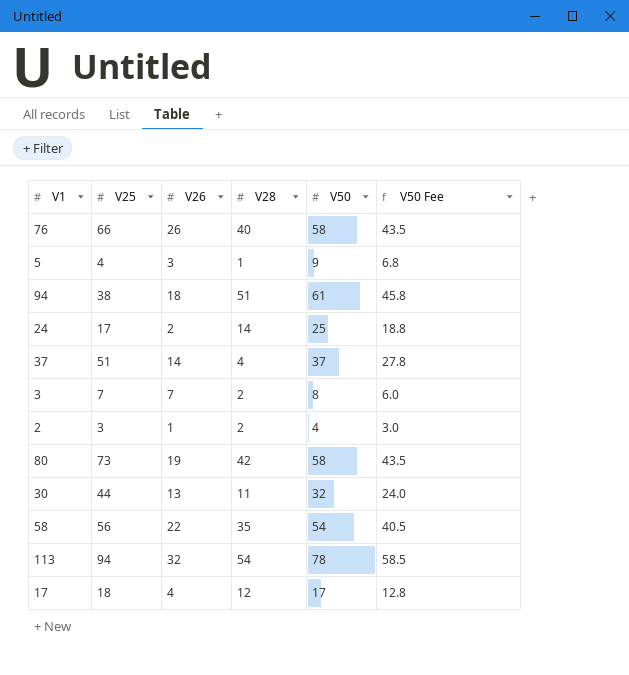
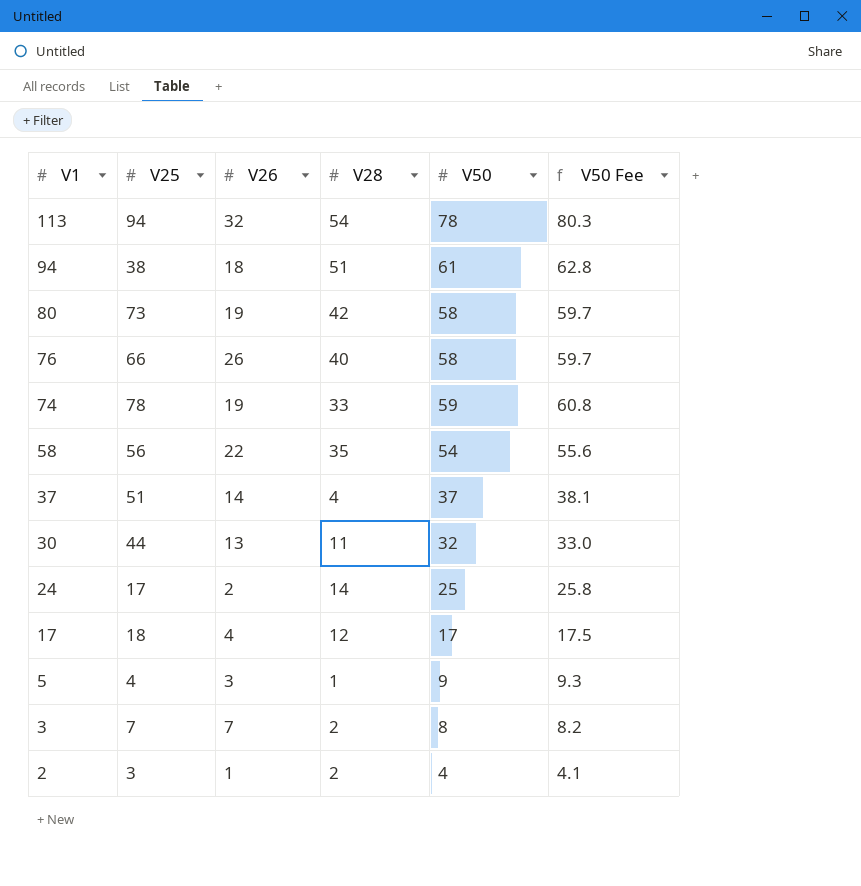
row order: none -> V1 descending
column V50 Fee | formula: [V50] * 0.75 -> [V50] * 1.03
row 74: none -> 78 | 19 | 33 | 59 | 60.8

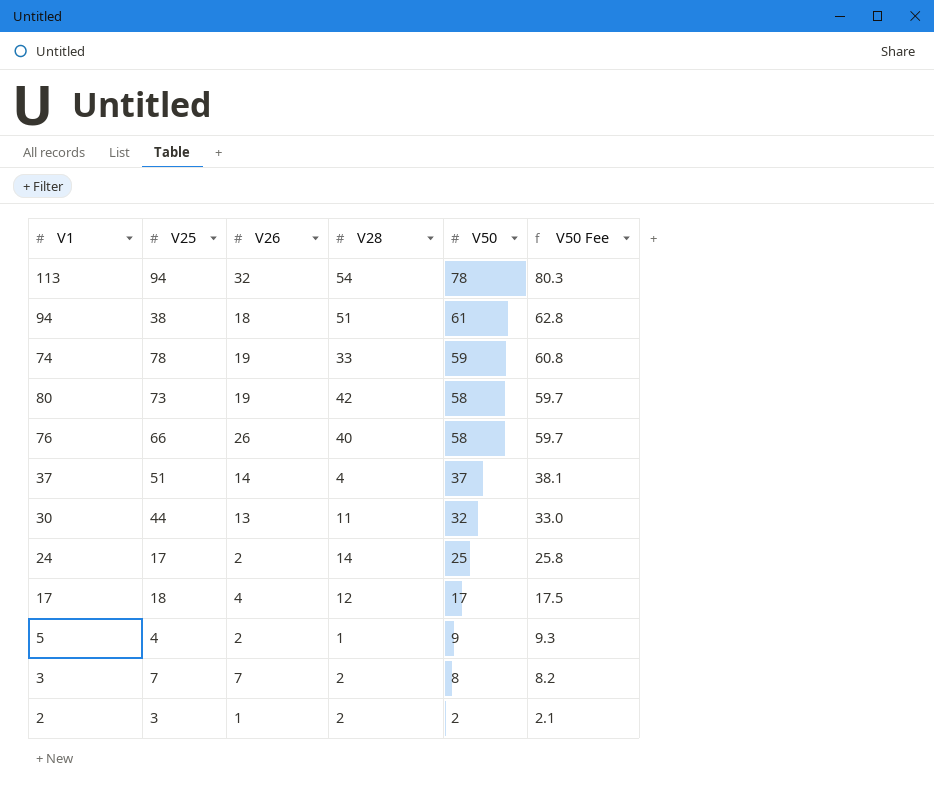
row order: V1 descending -> V50 descending
row 58: 56 | 22 | 35 | 54 | 55.6 -> none
5 | V26: 3 -> 2
2 | V50: 4 -> 2
2 | V50 Fee: 4.1 -> 2.1

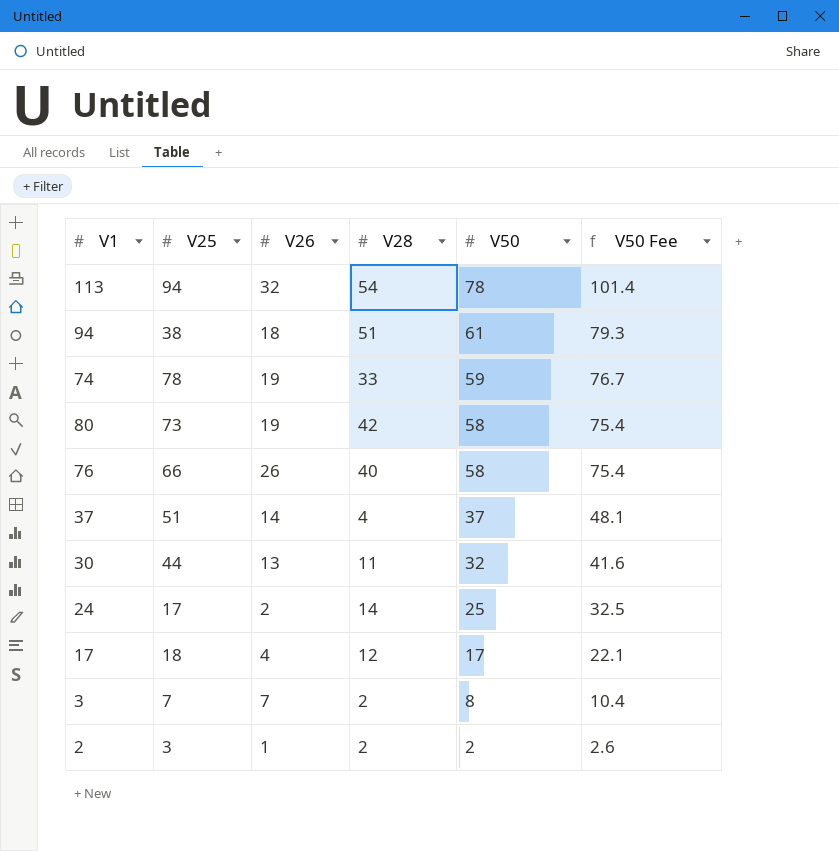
column V50 Fee | formula: [V50] * 1.03 -> [V50] * 1.3
row 5: 4 | 2 | 1 | 9 | 9.3 -> none

